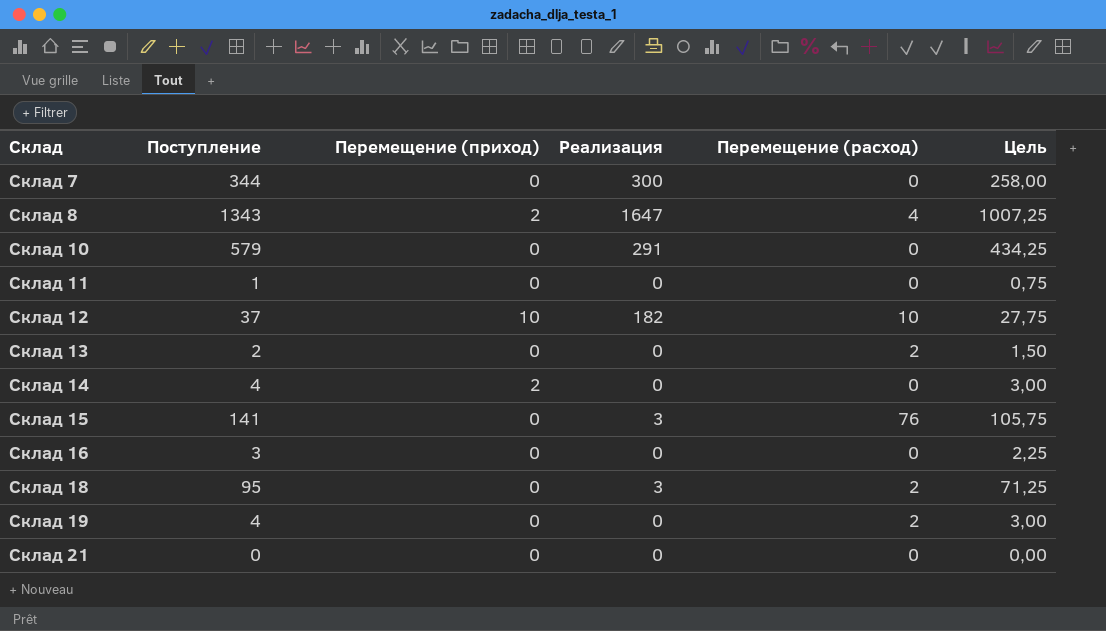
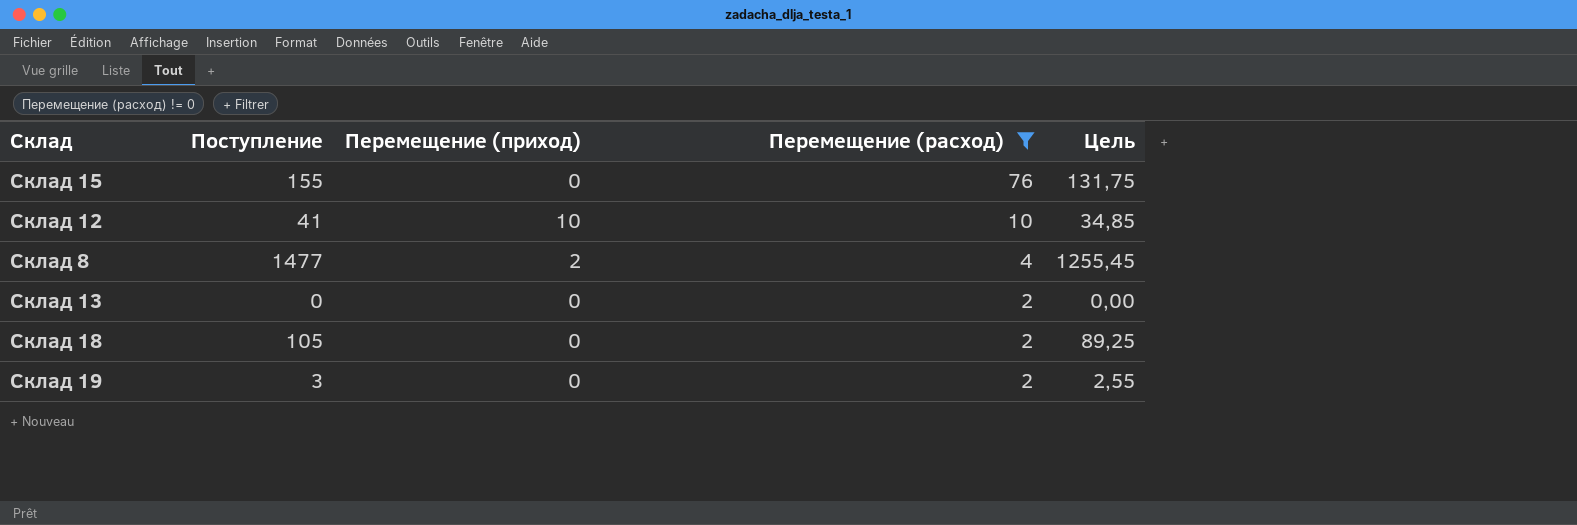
filter: none -> Перемещение (расход) != 0
row order: Склад ascending -> Перемещение (расход) descending
column Реализация | position: 4 -> none
column Цель | formula: [Поступление] * 0,75 -> [Поступление] * 0,85
Склад 15 | Поступление: 141 -> 155
Склад 12 | Поступление: 37 -> 41
Склад 8 | Поступление: 1343 -> 1477
Склад 13 | Поступление: 2 -> 0
Склад 18 | Поступление: 95 -> 105
Склад 19 | Поступление: 4 -> 3

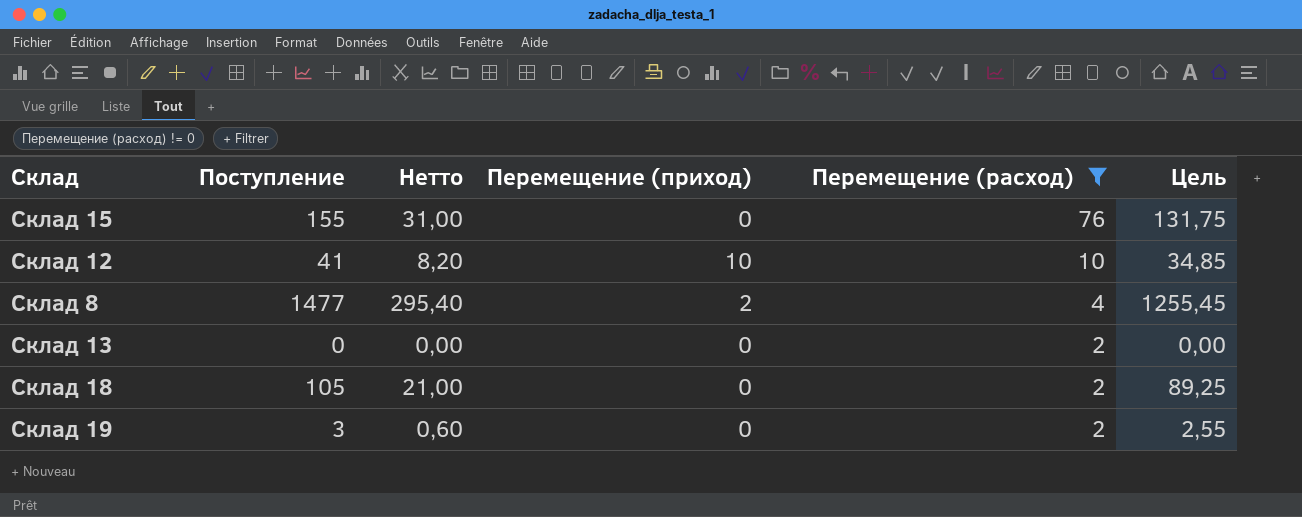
column Нетто | formula: none -> [Поступление] * 0,2

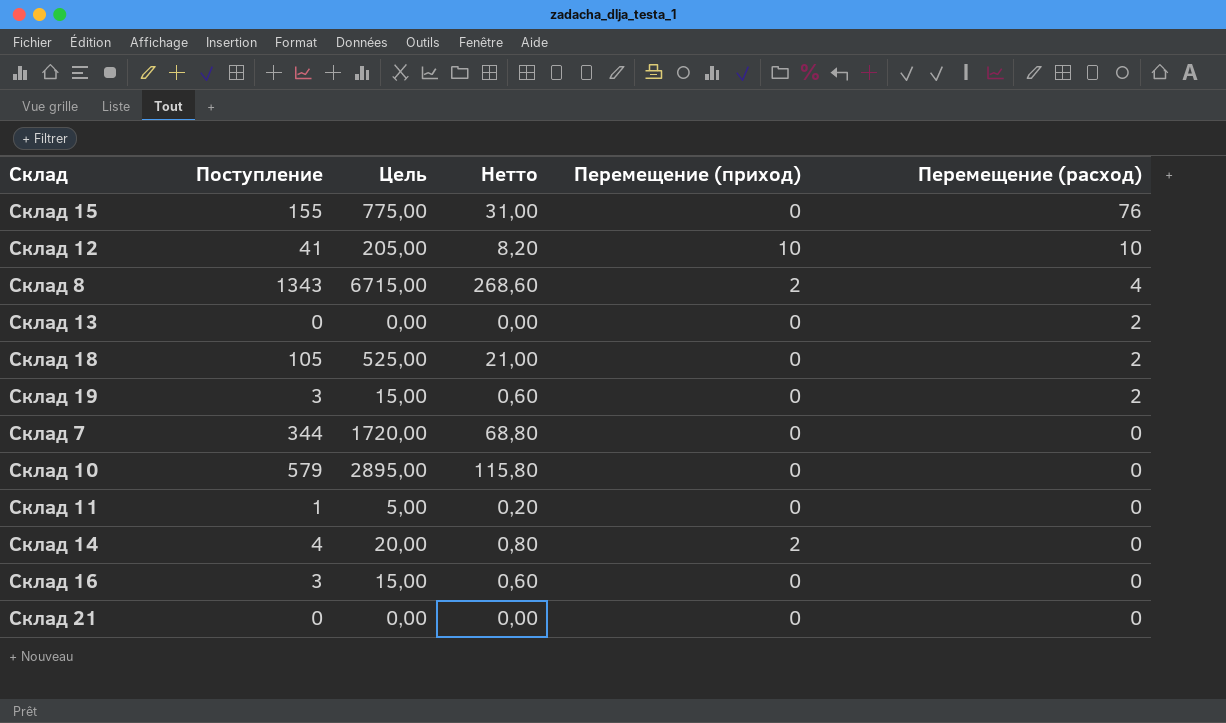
filter: Перемещение (расход) != 0 -> none
column Цель | formula: [Поступление] * 0,85 -> [Поступление] * 5
column Цель | position: 6 -> 3
Склад 8 | Поступление: 1477 -> 1343
Склад 8 | Нетто: 295,40 -> 268,60

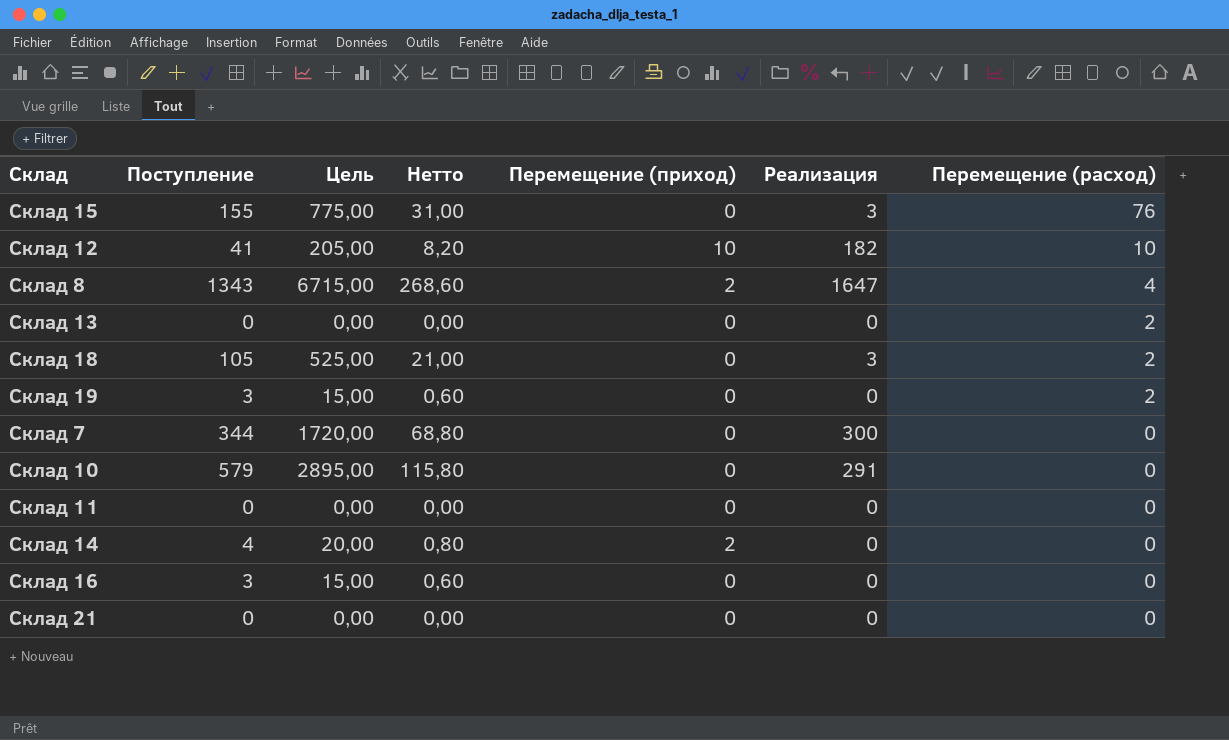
column Реализация | position: none -> 6
Склад 11 | Поступление: 1 -> 0
Склад 11 | Цель: 5,00 -> 0,00
Склад 11 | Нетто: 0,20 -> 0,00

